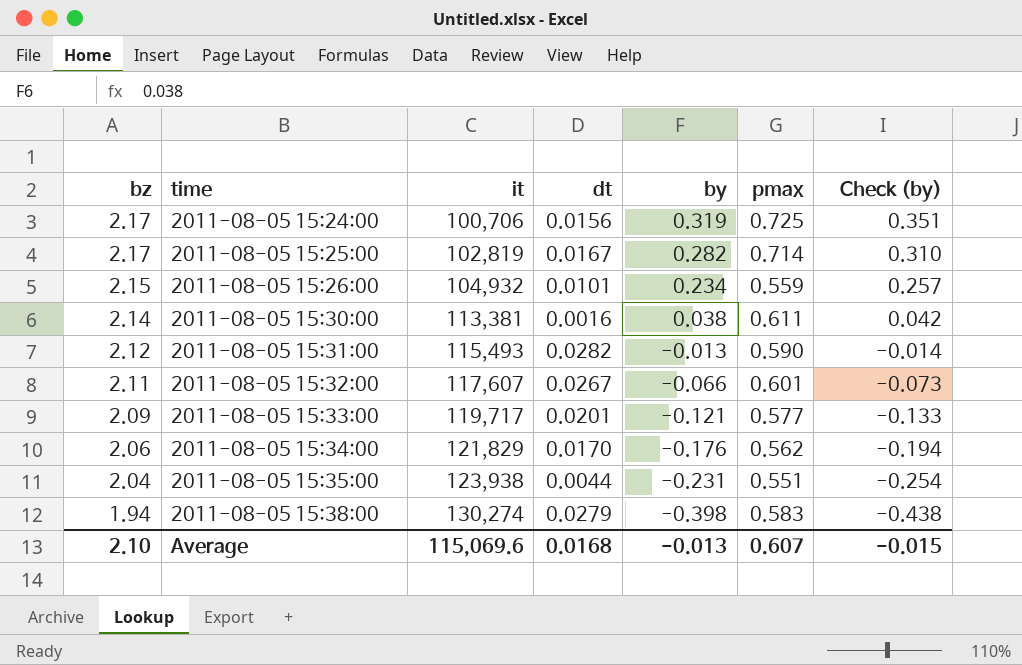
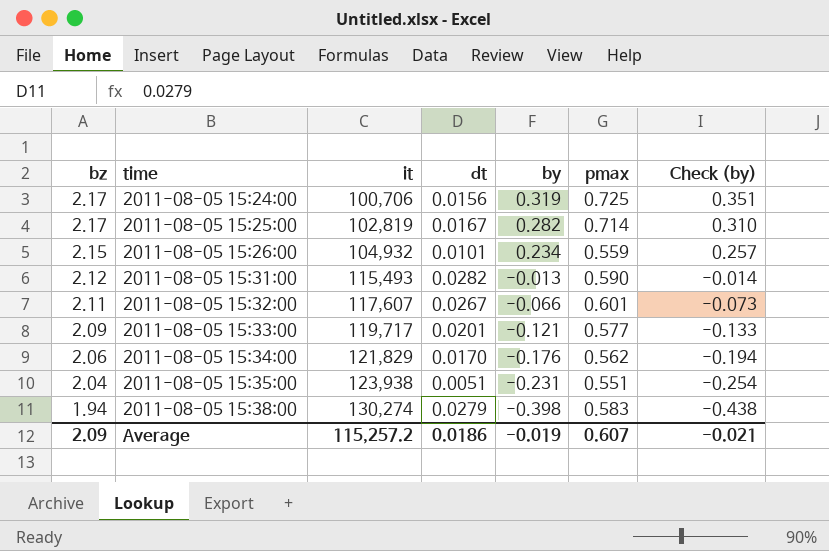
row 2011-08-05 15:30:00: 2.14 | 113,381 | 0.0016 | 0.038 | 0.611 | 0.042 -> none
2011-08-05 15:35:00 | dt: 0.0044 -> 0.0051
Average | bz: 2.10 -> 2.09
Average | it: 115,069.6 -> 115,257.2
Average | dt: 0.0168 -> 0.0186
Average | by: -0.013 -> -0.019
Average | Check (by): -0.015 -> -0.021

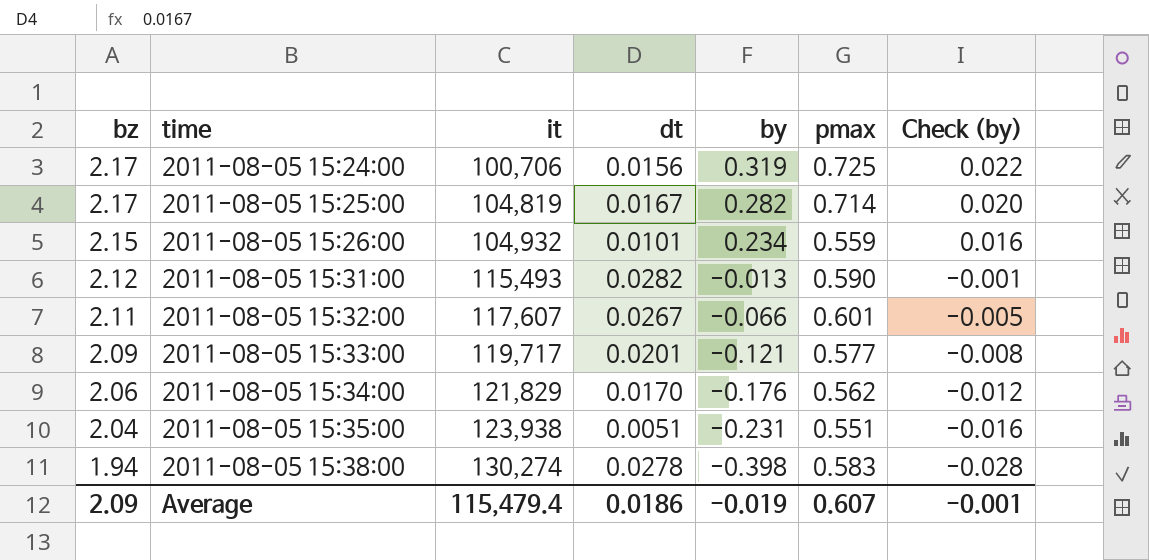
column Check (by) | formula: [by] * 1.1 -> [by] * 0.07
2011-08-05 15:25:00 | it: 102,819 -> 104,819
2011-08-05 15:38:00 | dt: 0.0279 -> 0.0278
Average | it: 115,257.2 -> 115,479.4
Average | Check (by): -0.021 -> -0.001

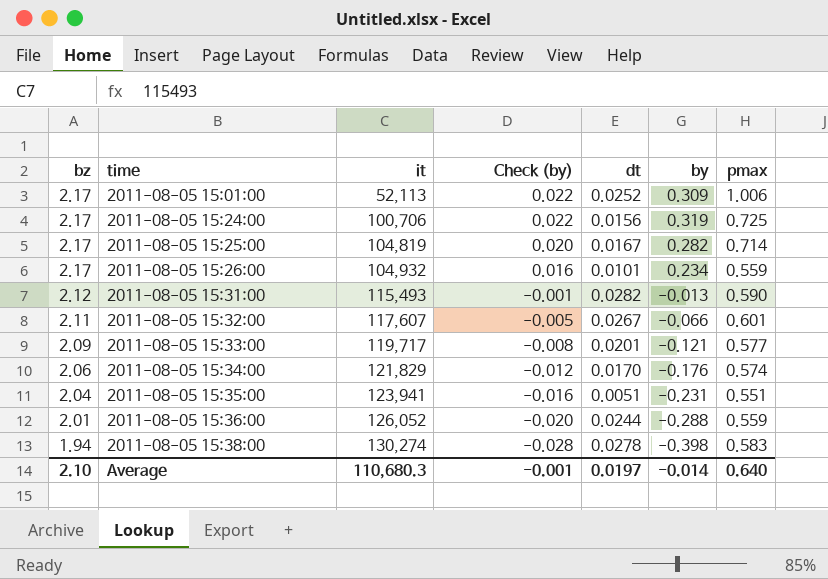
column Check (by) | position: 7 -> 4
row 2011-08-05 15:01:00: none -> 2.17 | 52,113 | 0.022 | 0.0252 | 0.309 | 1.006
2011-08-05 15:26:00 | bz: 2.15 -> 2.17
2011-08-05 15:34:00 | pmax: 0.562 -> 0.574
2011-08-05 15:35:00 | it: 123,938 -> 123,941
row 2011-08-05 15:36:00: none -> 2.01 | 126,052 | -0.020 | 0.0244 | -0.288 | 0.559
Average | bz: 2.09 -> 2.10
Average | it: 115,479.4 -> 110,680.3
Average | dt: 0.0186 -> 0.0197
Average | by: -0.019 -> -0.014
Average | pmax: 0.607 -> 0.640

